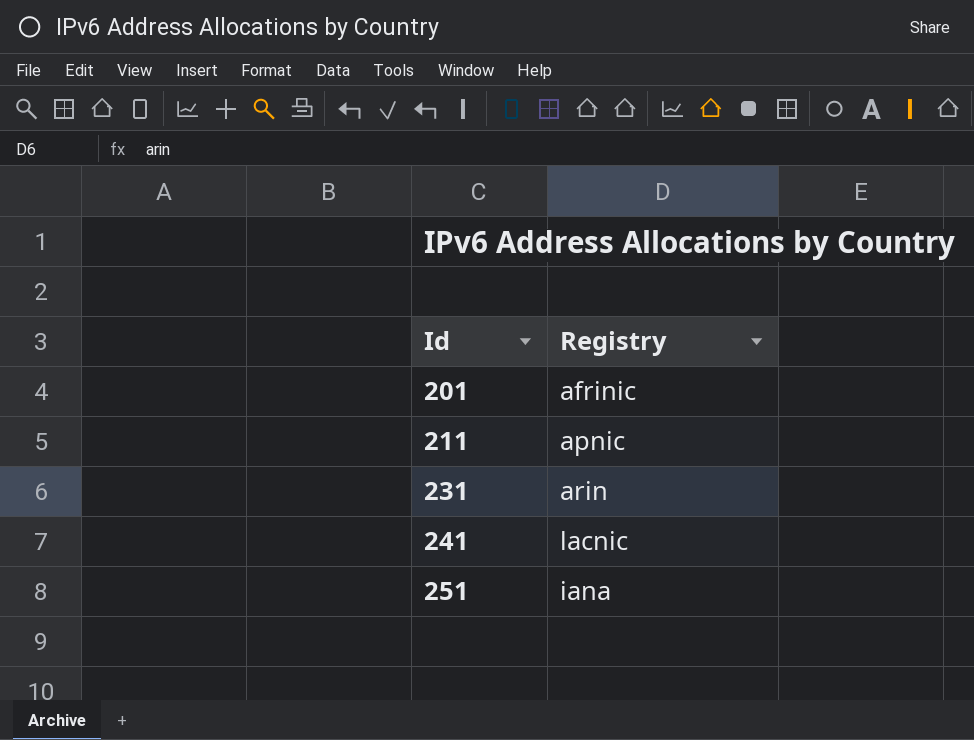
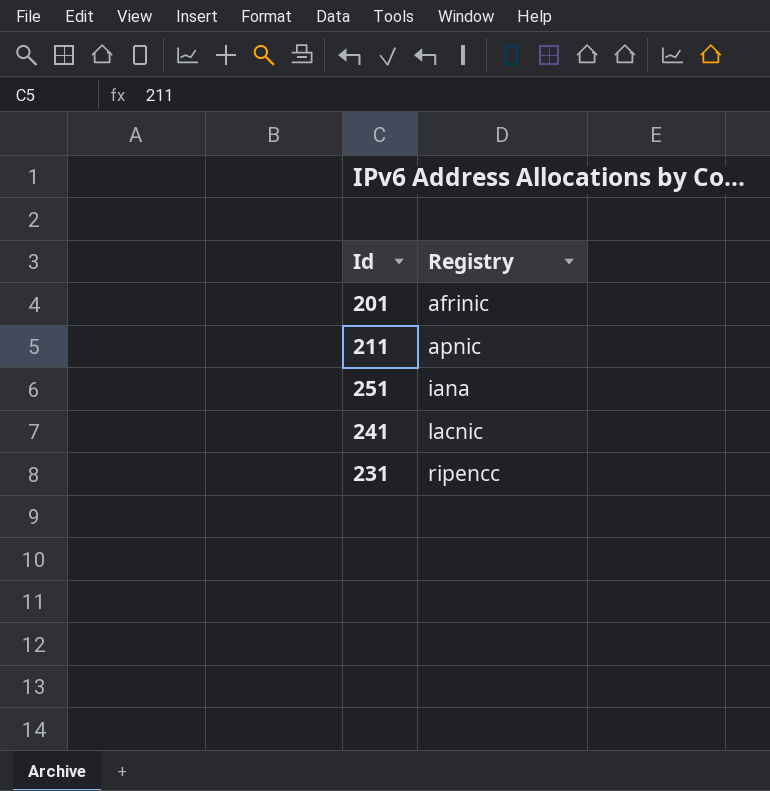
row order: Id ascending -> Registry ascending
231 | Registry: arin -> ripencc

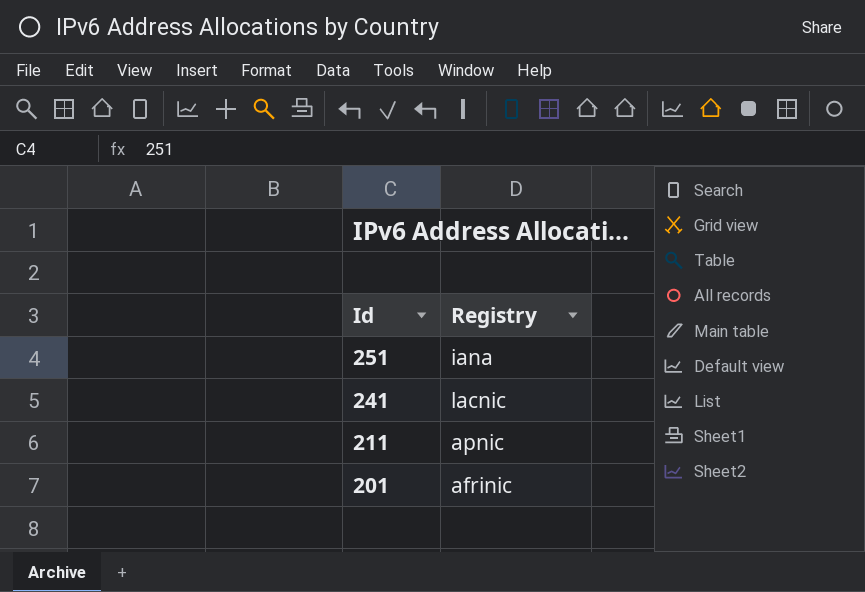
row order: Registry ascending -> Id descending
row 231: ripencc -> none

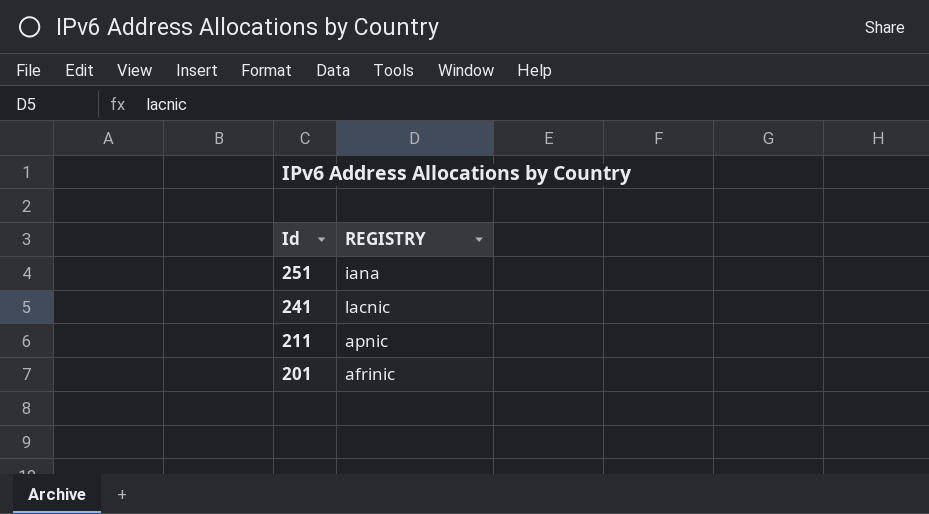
column name: Registry -> REGISTRY

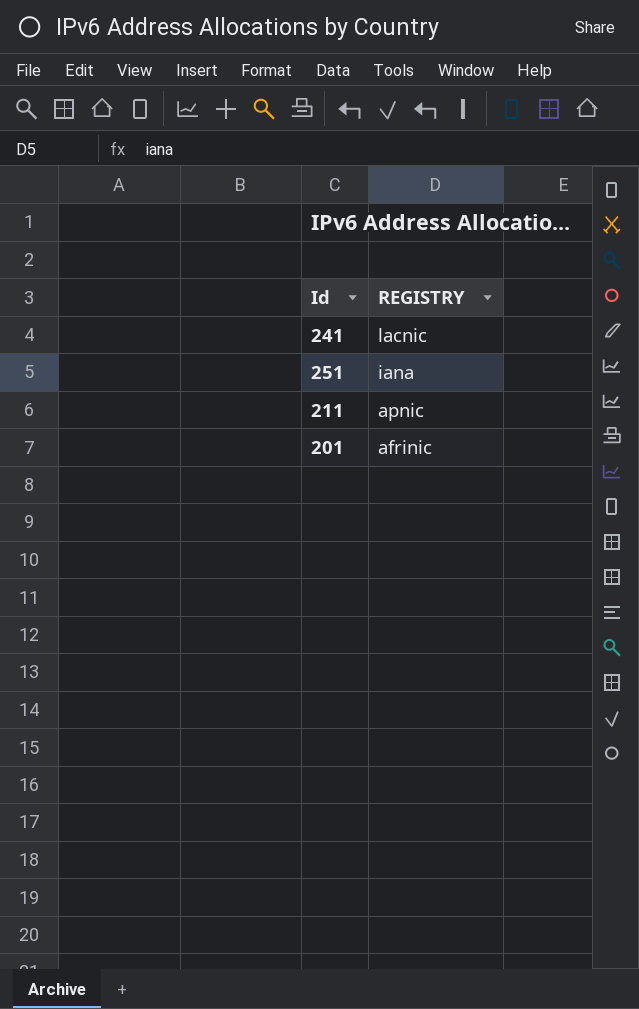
row order: Id descending -> REGISTRY descending

